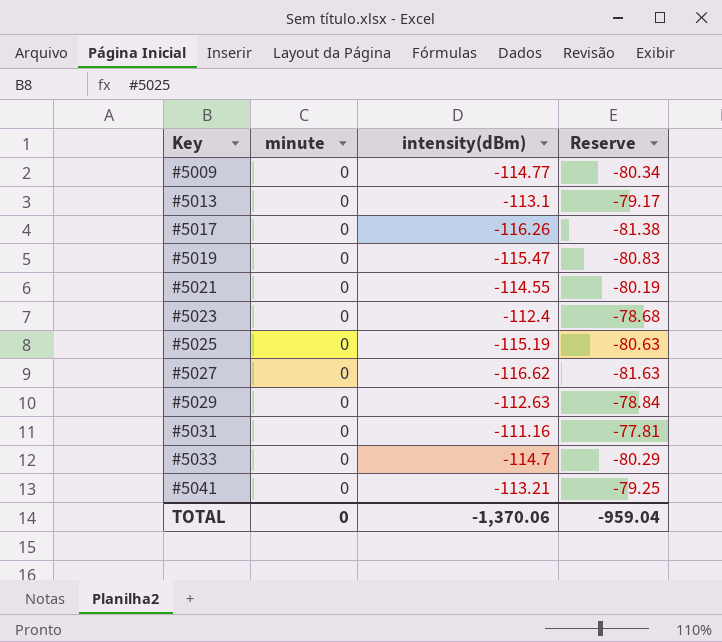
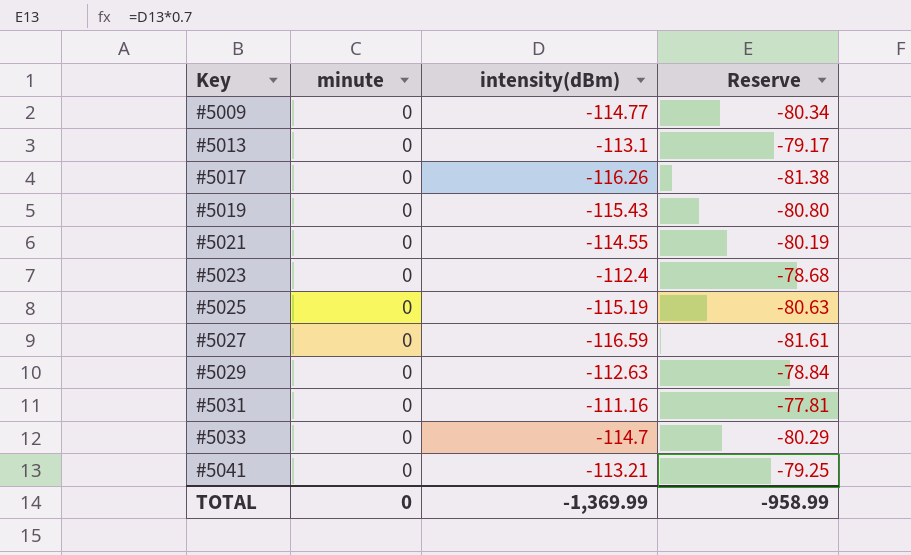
#5019 | intensity(dBm): -115.47 -> -115.43
#5019 | Reserve: -80.83 -> -80.80
#5027 | intensity(dBm): -116.62 -> -116.59
#5027 | Reserve: -81.63 -> -81.61
TOTAL | intensity(dBm): -1,370.06 -> -1,369.99
TOTAL | Reserve: -959.04 -> -958.99

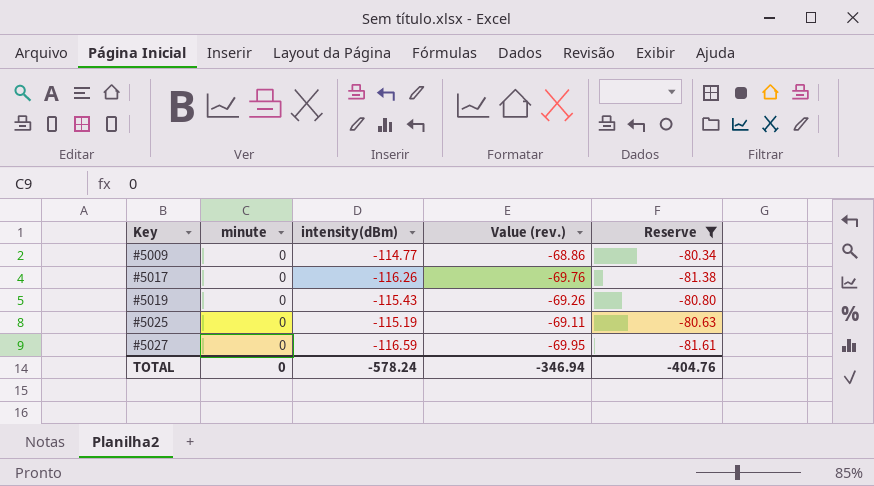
filter: none -> Reserve <= -80.34
column Value (rev.) | formula: none -> [intensity(dBm)] * 0.6
TOTAL | intensity(dBm): -1,369.99 -> -578.24
TOTAL | Reserve: -958.99 -> -404.76

